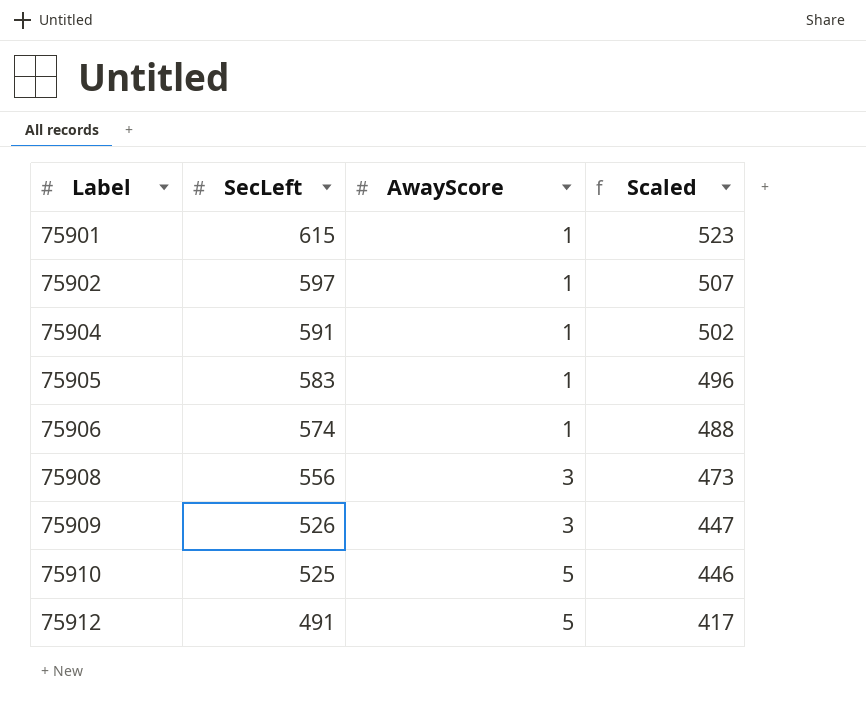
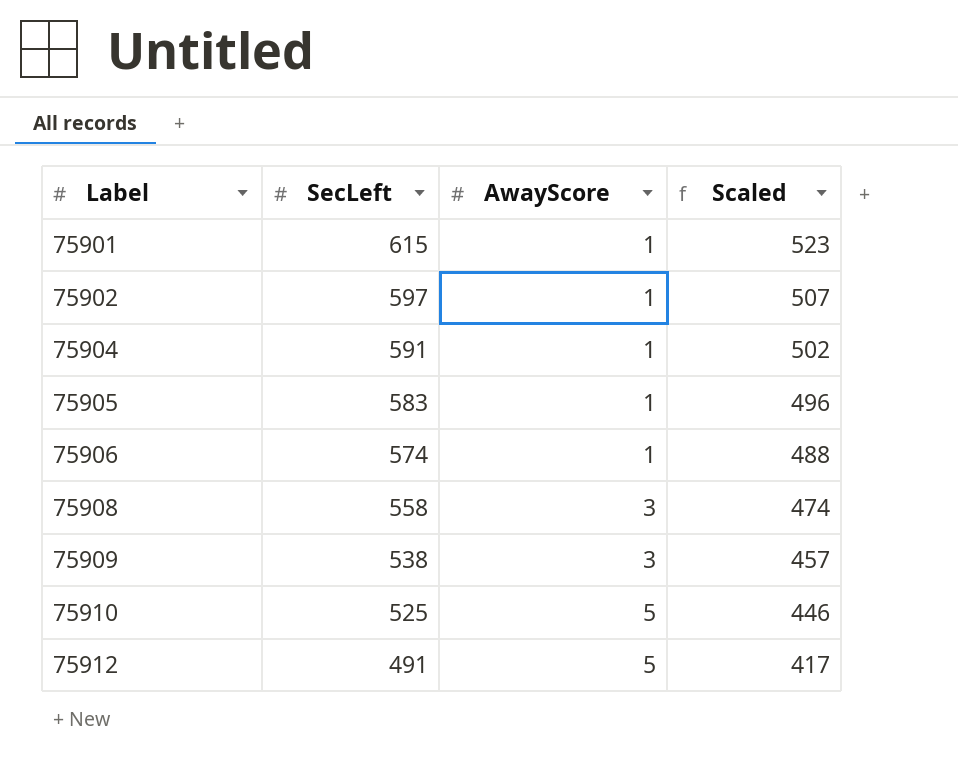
75908 | SecLeft: 556 -> 558
75908 | Scaled: 473 -> 474
75909 | SecLeft: 526 -> 538
75909 | Scaled: 447 -> 457

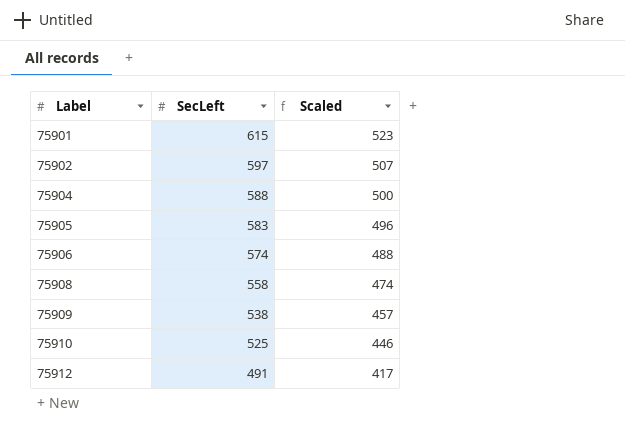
column AwayScore | position: 3 -> none
75904 | SecLeft: 591 -> 588
75904 | Scaled: 502 -> 500

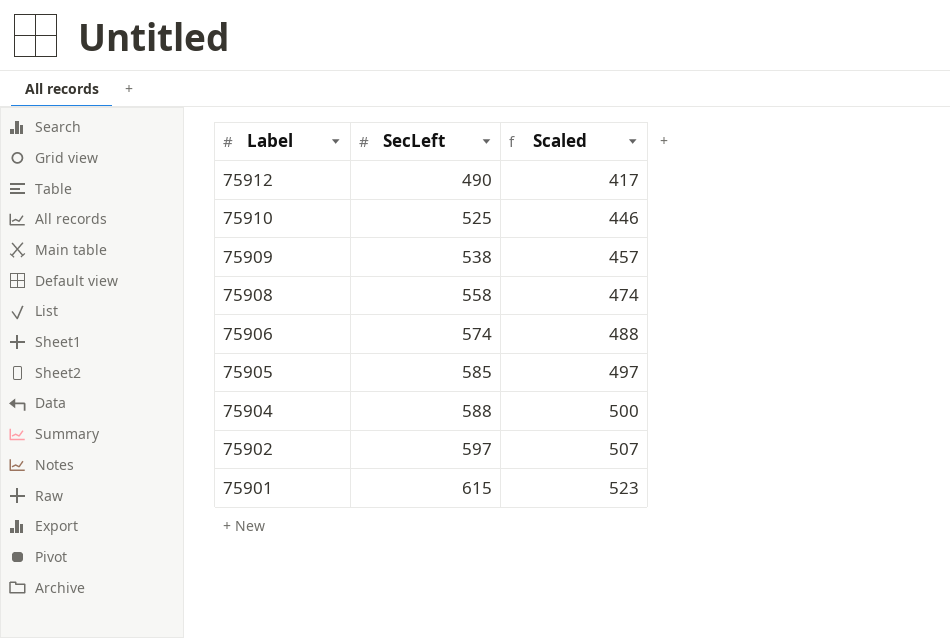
row order: Label ascending -> Label descending
75912 | SecLeft: 491 -> 490
75905 | SecLeft: 583 -> 585
75905 | Scaled: 496 -> 497

